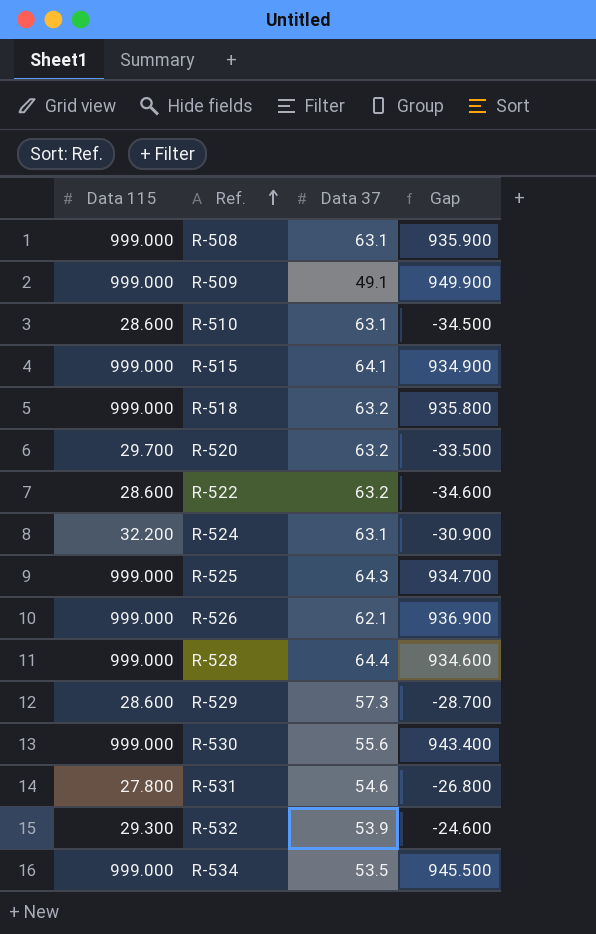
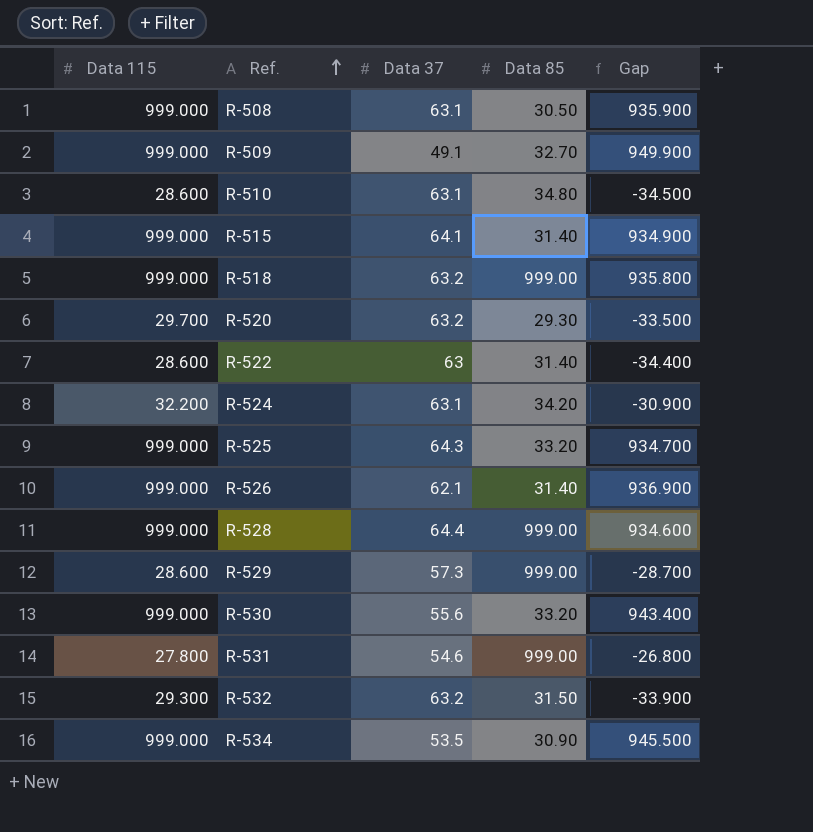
column Data 85 | position: none -> 4
R-522 | Data 37: 63.2 -> 63
R-522 | Gap: -34.600 -> -34.400
R-532 | Data 37: 53.9 -> 63.2
R-532 | Gap: -24.600 -> -33.900

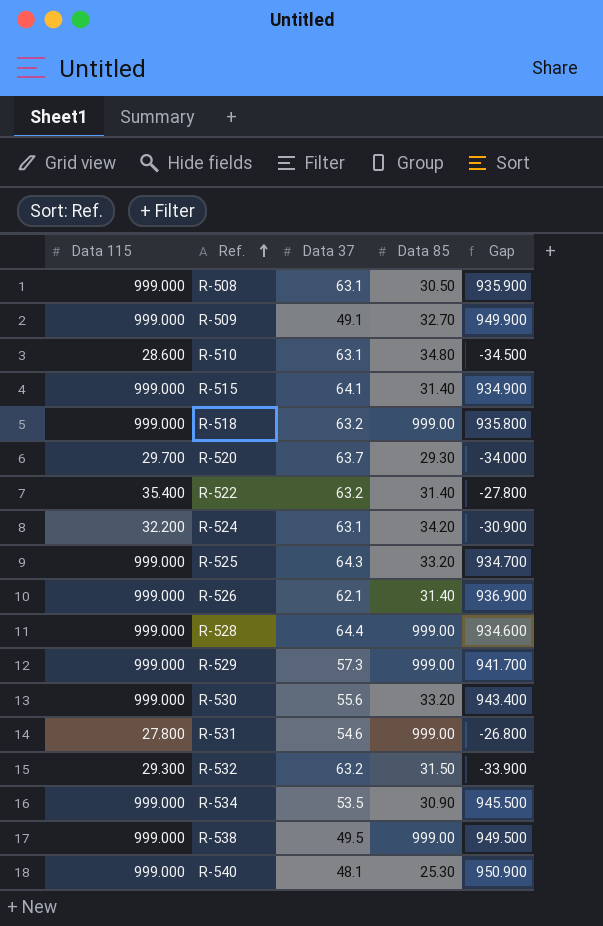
R-520 | Data 37: 63.2 -> 63.7
R-520 | Gap: -33.500 -> -34.000
R-522 | Data 115: 28.600 -> 35.400
R-522 | Data 37: 63 -> 63.2
R-522 | Gap: -34.400 -> -27.800
R-529 | Data 115: 28.600 -> 999.000
R-529 | Gap: -28.700 -> 941.700
row R-538: none -> 999.000 | 49.5 | 999.00 | 949.500
row R-540: none -> 999.000 | 48.1 | 25.30 | 950.900

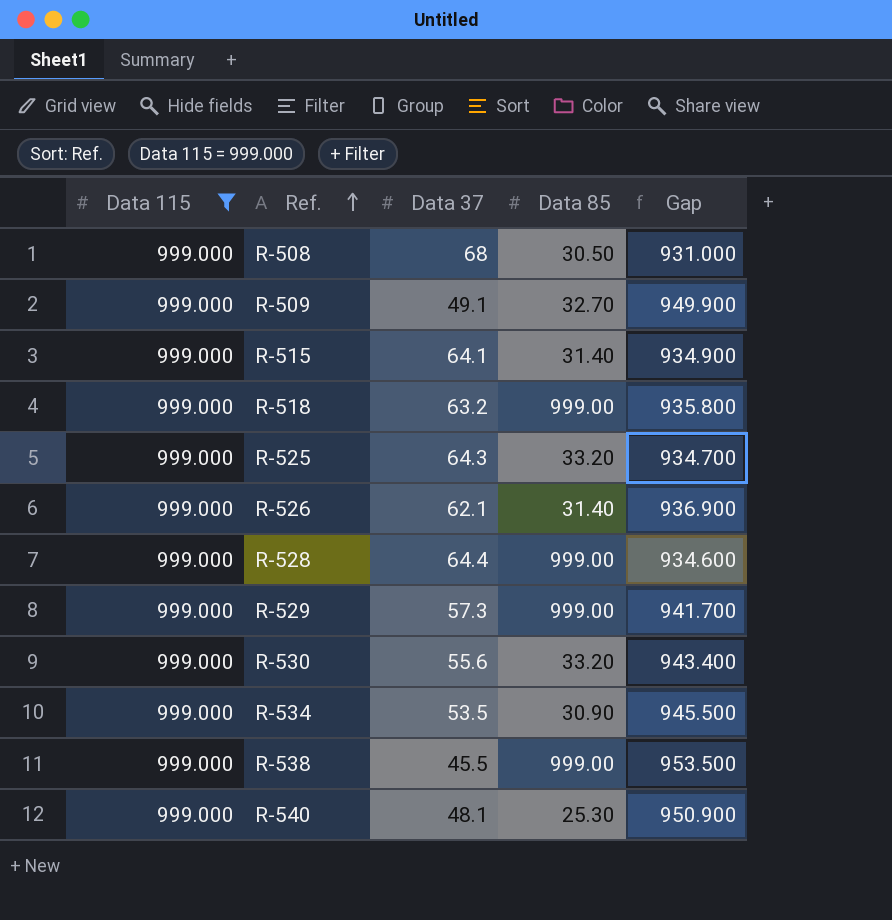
filter: none -> Data 115 = 999.000
R-508 | Data 37: 63.1 -> 68
R-508 | Gap: 935.900 -> 931.000
R-538 | Data 37: 49.5 -> 45.5
R-538 | Gap: 949.500 -> 953.500

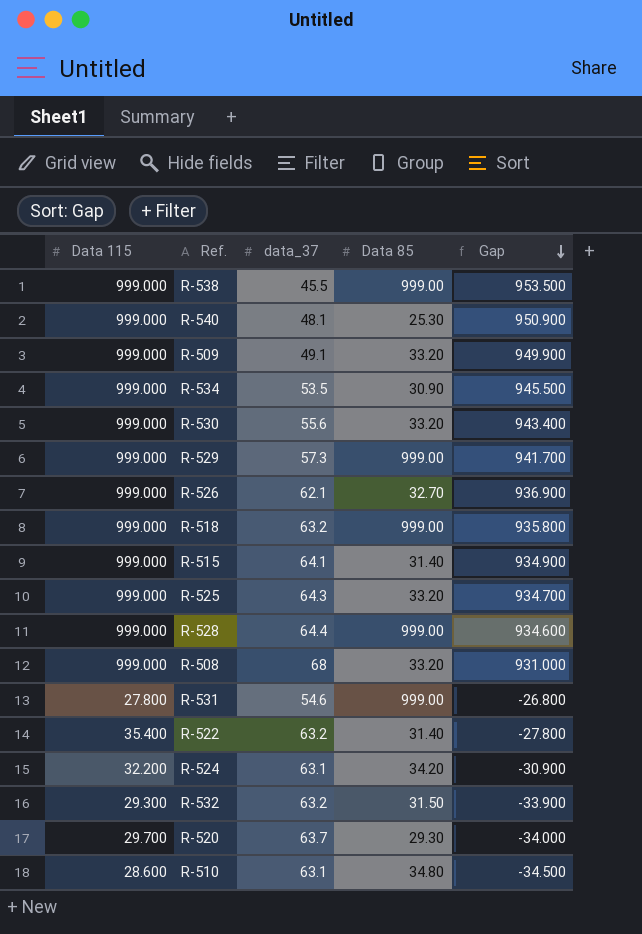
filter: Data 115 = 999.000 -> none
row order: Ref. ascending -> Gap descending
column name: Data 37 -> data_37
R-509 | Data 85: 32.70 -> 33.20
R-526 | Data 85: 31.40 -> 32.70
R-508 | Data 85: 30.50 -> 33.20

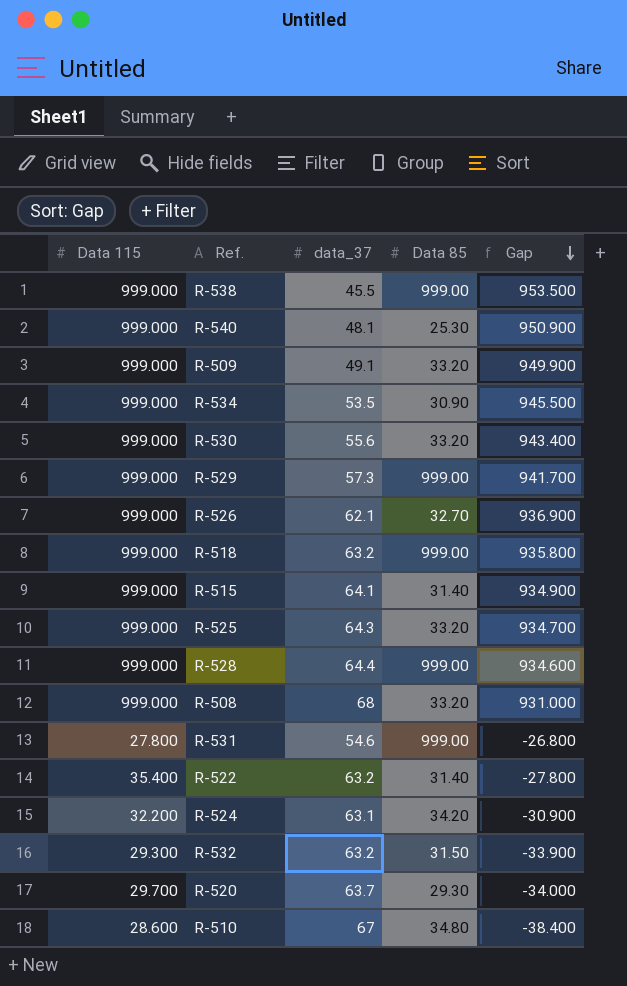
R-510 | data_37: 63.1 -> 67
R-510 | Gap: -34.500 -> -38.400

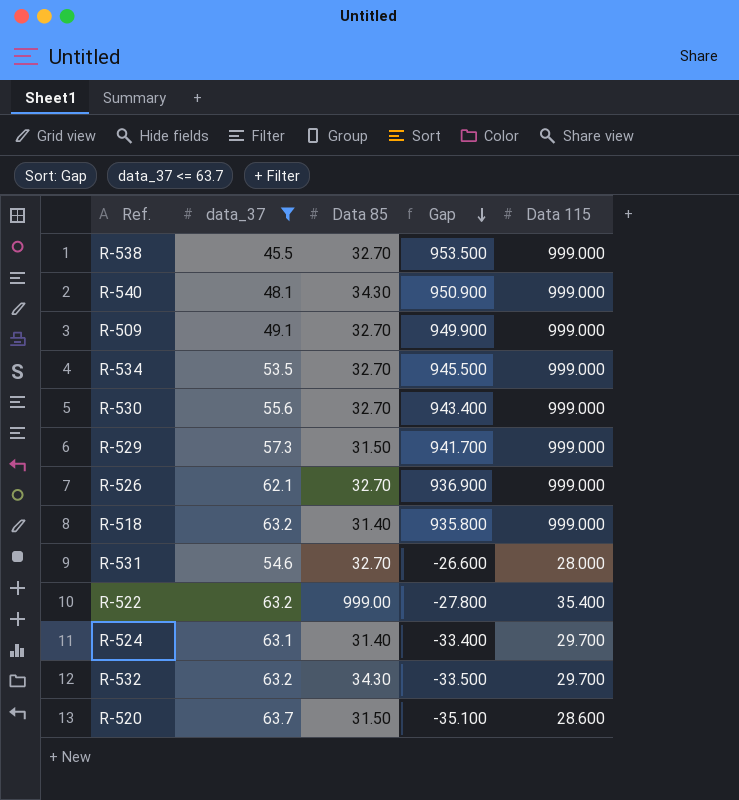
filter: none -> data_37 <= 63.7
column Data 115 | position: 1 -> 5
R-538 | Data 85: 999.00 -> 32.70
R-540 | Data 85: 25.30 -> 34.30
R-509 | Data 85: 33.20 -> 32.70
R-534 | Data 85: 30.90 -> 32.70
R-530 | Data 85: 33.20 -> 32.70
R-529 | Data 85: 999.00 -> 31.50
R-518 | Data 85: 999.00 -> 31.40
R-531 | Data 85: 999.00 -> 32.70
R-531 | Gap: -26.800 -> -26.600
R-531 | Data 115: 27.800 -> 28.000
R-522 | Data 85: 31.40 -> 999.00
R-524 | Data 85: 34.20 -> 31.40
R-524 | Gap: -30.900 -> -33.400
R-524 | Data 115: 32.200 -> 29.700
R-532 | Data 85: 31.50 -> 34.30
R-532 | Gap: -33.900 -> -33.500
R-532 | Data 115: 29.300 -> 29.700
R-520 | Data 85: 29.30 -> 31.50
R-520 | Gap: -34.000 -> -35.100
R-520 | Data 115: 29.700 -> 28.600

